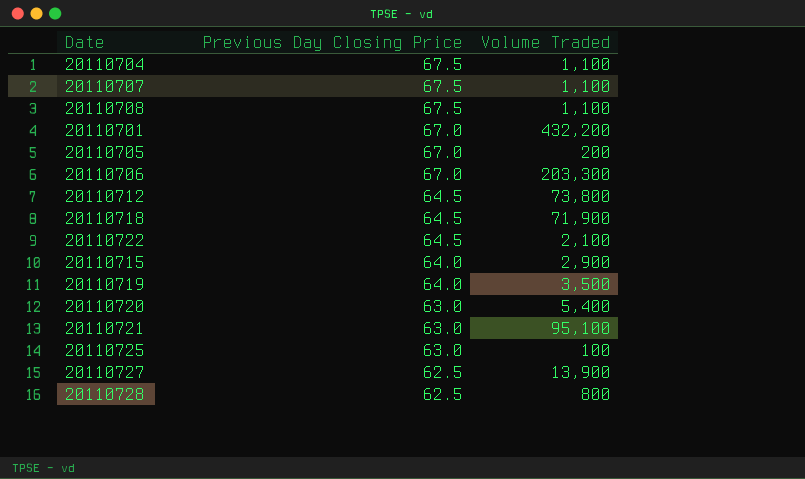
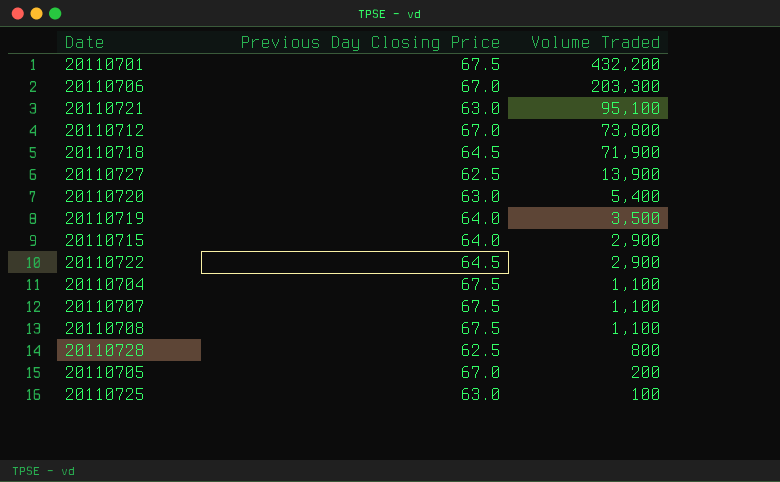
row order: Previous Day Closing Price descending -> Volume Traded descending
20110701 | Previous Day Closing Price: 67.0 -> 67.5
20110712 | Previous Day Closing Price: 64.5 -> 67.0
20110722 | Volume Traded: 2,100 -> 2,900

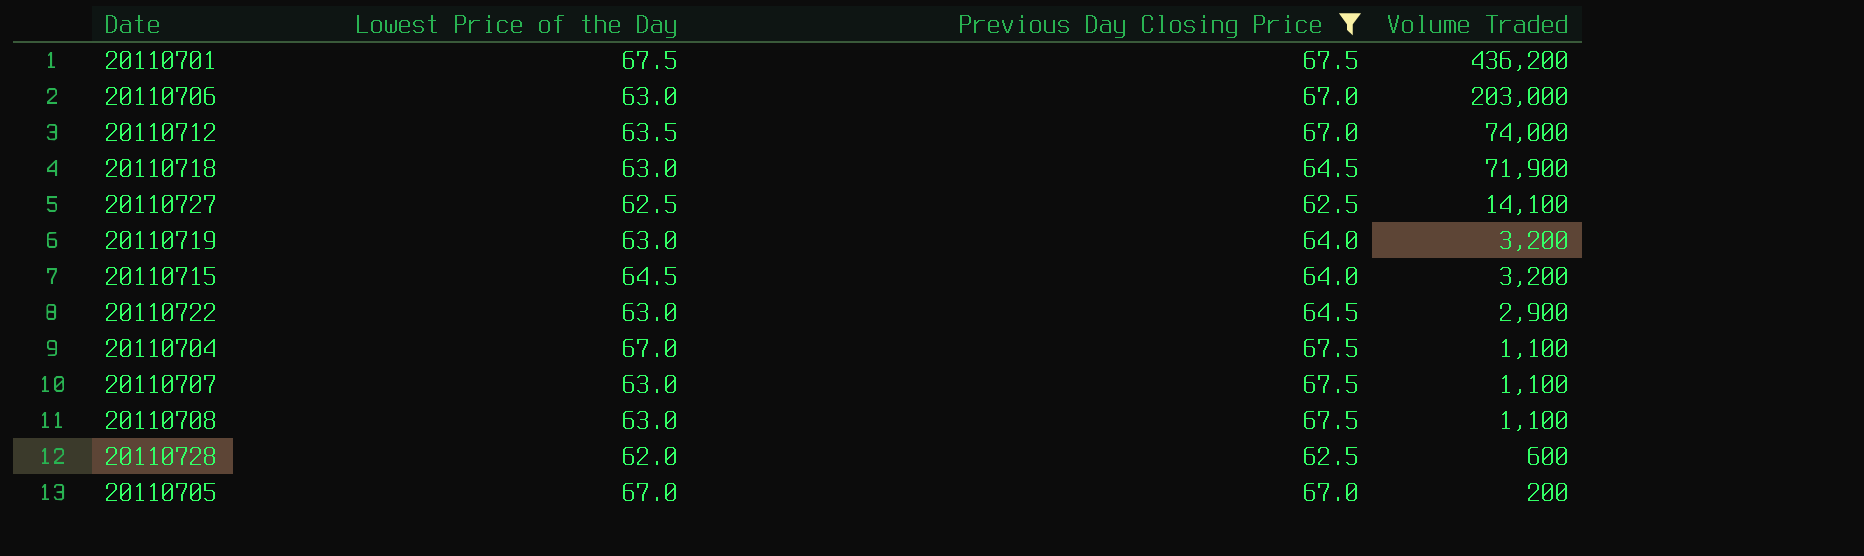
filter: none -> Previous Day Closing Price != 63.0
column Lowest Price of the Day | position: none -> 2
20110701 | Volume Traded: 432,200 -> 436,200
20110706 | Volume Traded: 203,300 -> 203,000
20110712 | Volume Traded: 73,800 -> 74,000
20110727 | Volume Traded: 13,900 -> 14,100
20110719 | Volume Traded: 3,500 -> 3,200
20110715 | Volume Traded: 2,900 -> 3,200
20110728 | Volume Traded: 800 -> 600

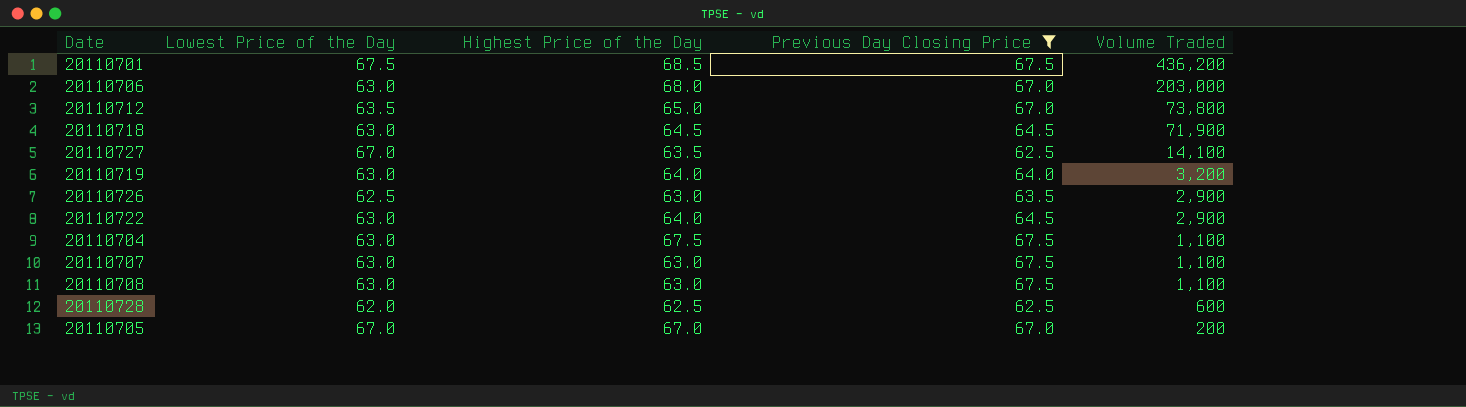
column Highest Price of the Day | position: none -> 3
row 20110715: 64.5 | 64.0 | 3,200 -> none
20110712 | Volume Traded: 74,000 -> 73,800
20110727 | Lowest Price of the Day: 62.5 -> 67.0
row 20110726: none -> 62.5 | 63.0 | 63.5 | 2,900
20110704 | Lowest Price of the Day: 67.0 -> 63.0

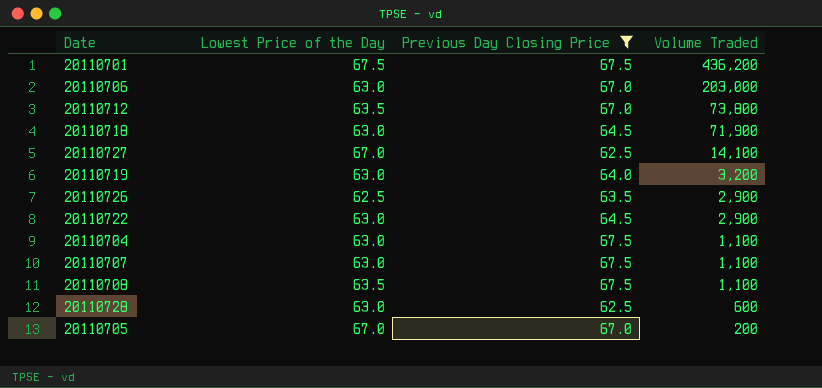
column Highest Price of the Day | position: 3 -> none
20110708 | Lowest Price of the Day: 63.0 -> 63.5
20110728 | Lowest Price of the Day: 62.0 -> 63.0

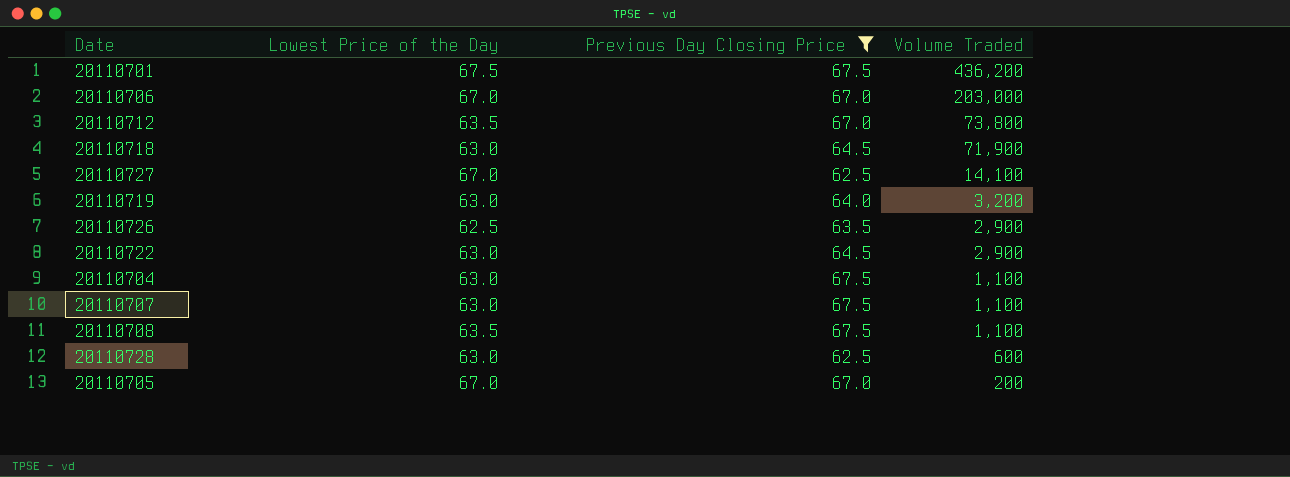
20110706 | Lowest Price of the Day: 63.0 -> 67.0

